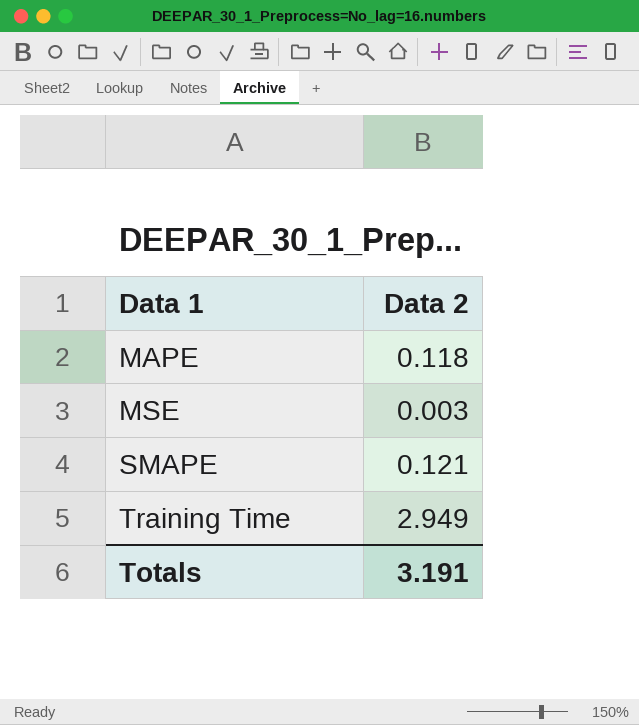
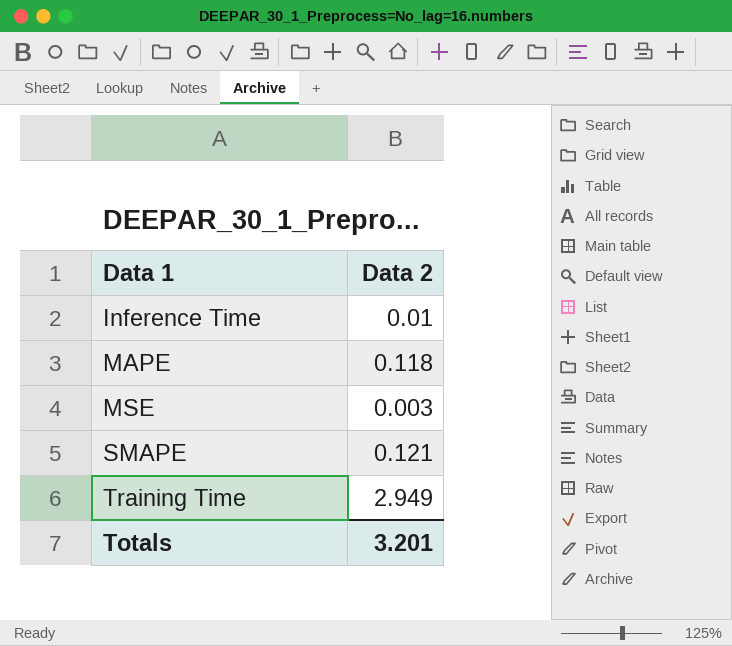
row Inference Time: none -> 0.01
Totals | Data 2: 3.191 -> 3.201

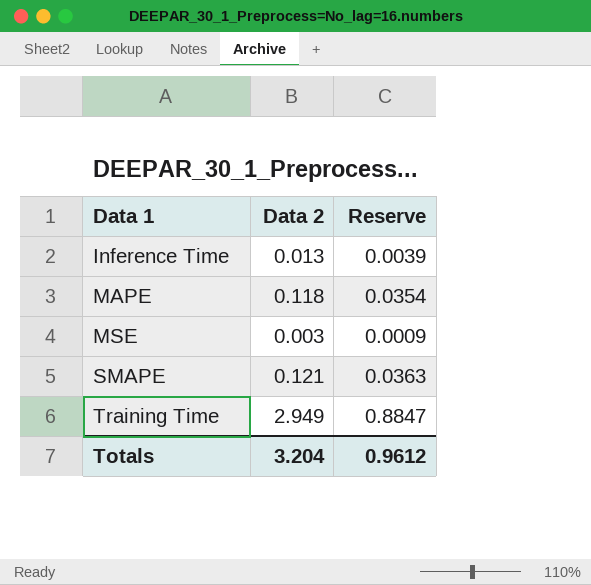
column Reserve | formula: none -> [Data 2] * 0.3
Inference Time | Data 2: 0.01 -> 0.013
Totals | Data 2: 3.201 -> 3.204

